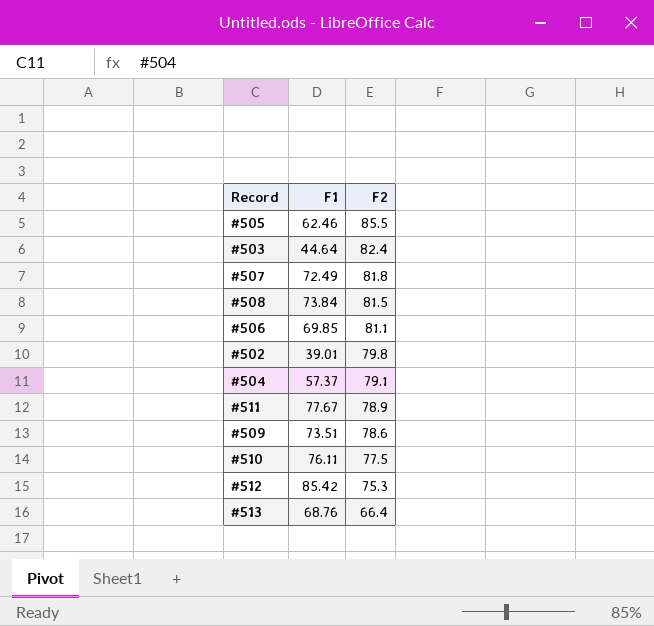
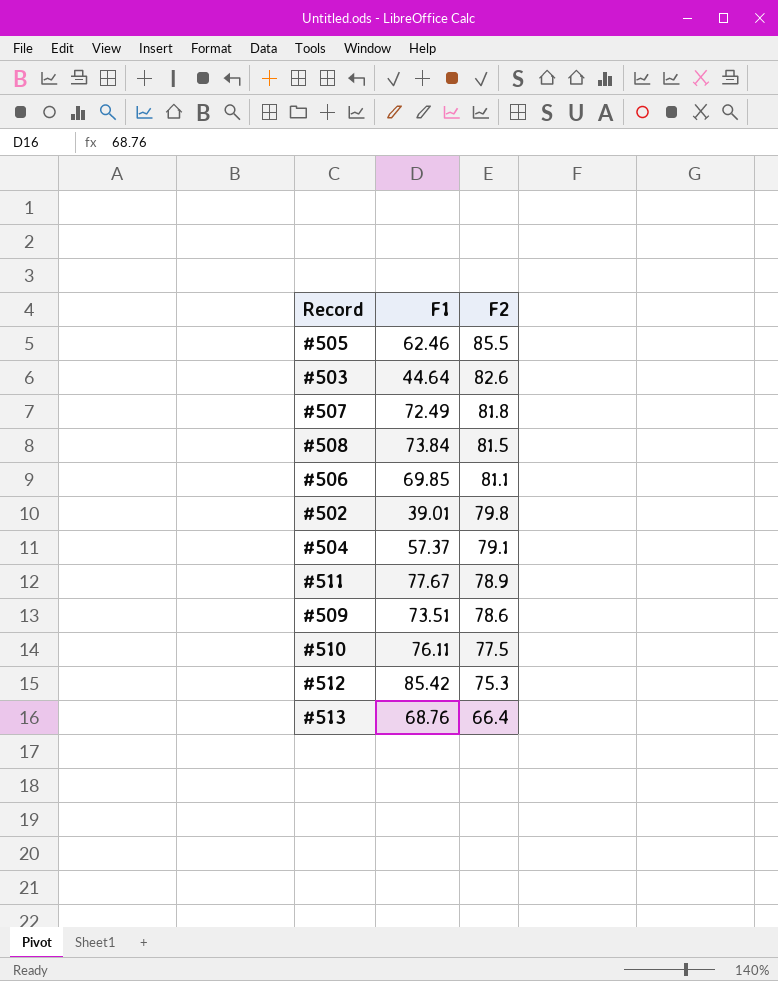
#503 | F2: 82.4 -> 82.6

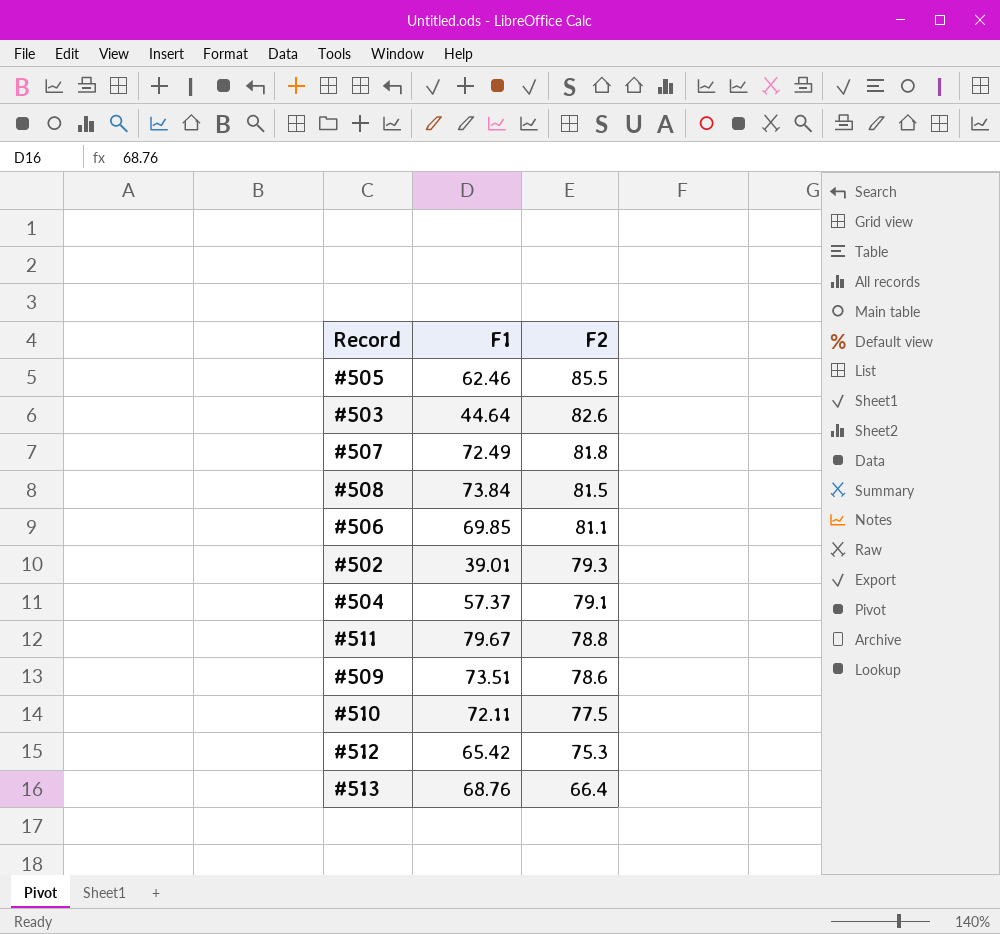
#502 | F2: 79.8 -> 79.3
#511 | F1: 77.67 -> 79.67
#511 | F2: 78.9 -> 78.8
#510 | F1: 76.11 -> 72.11
#512 | F1: 85.42 -> 65.42

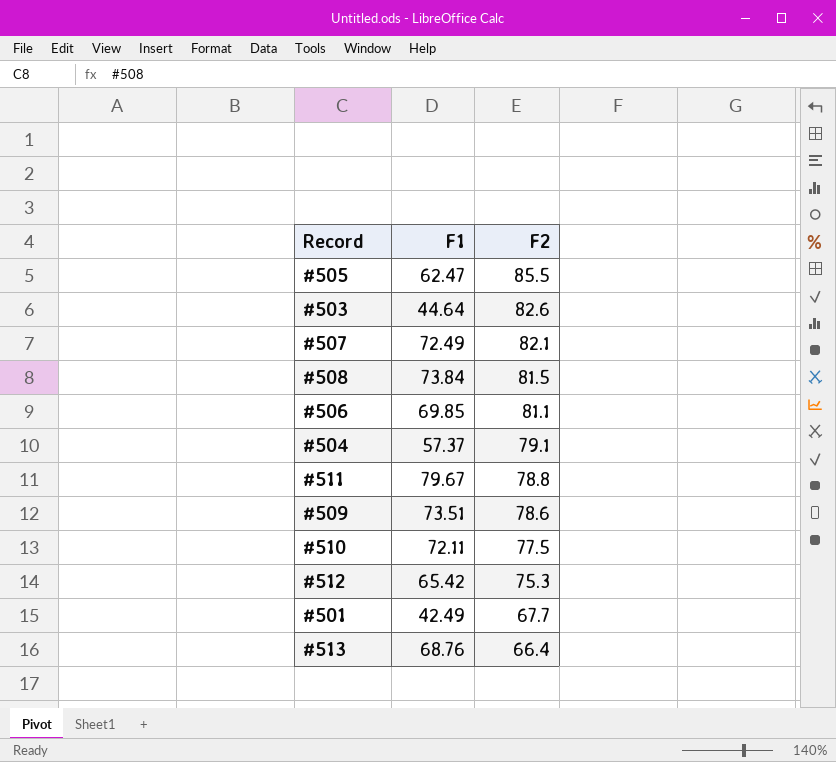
row #502: 39.01 | 79.3 -> none
#505 | F1: 62.46 -> 62.47
#507 | F2: 81.8 -> 82.1
row #501: none -> 42.49 | 67.7

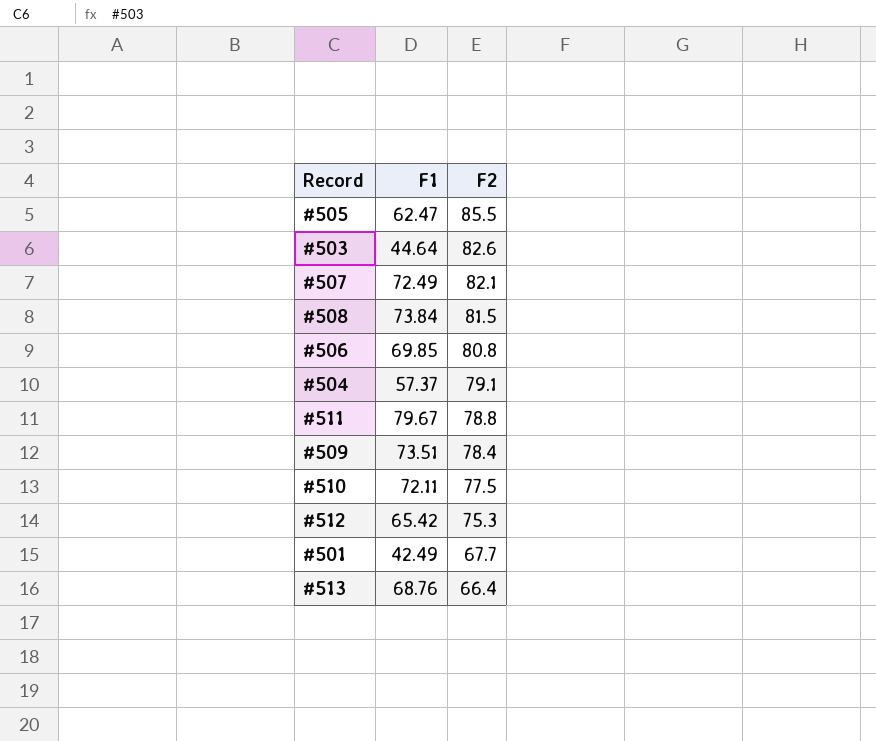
#506 | F2: 81.1 -> 80.8
#509 | F2: 78.6 -> 78.4

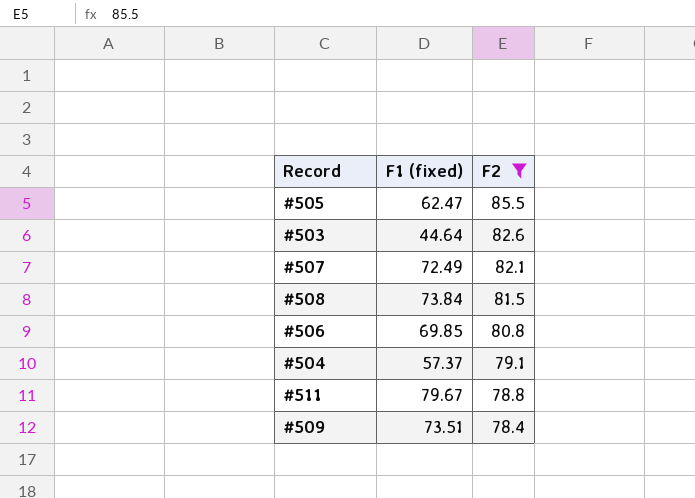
filter: none -> F2 >= 78.4
column name: F1 -> F1 (fixed)

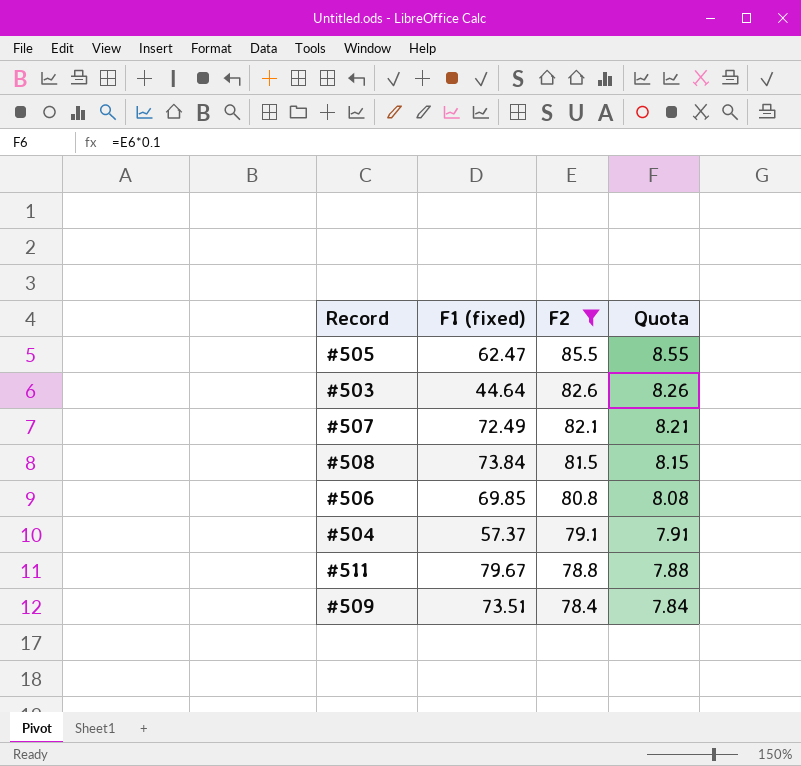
column Quota | formula: none -> [F2] * 0.1

